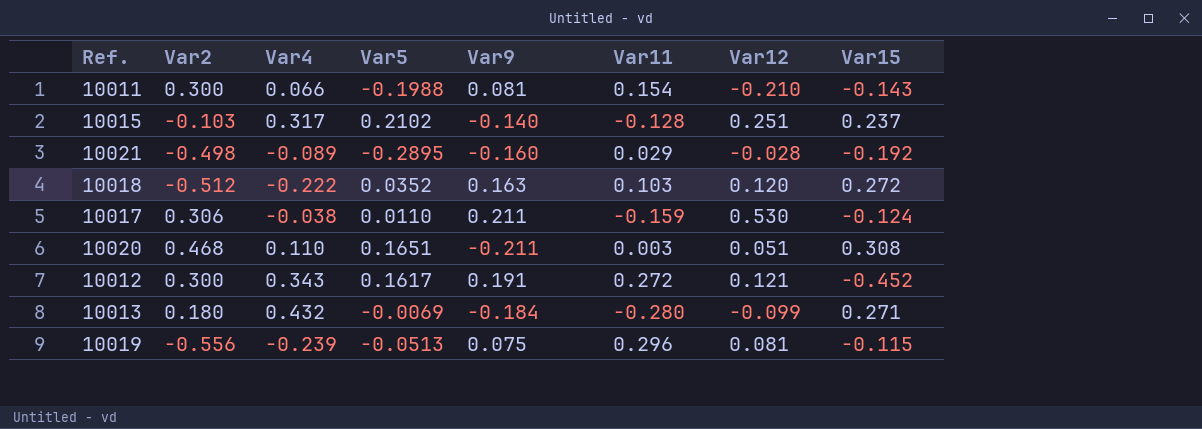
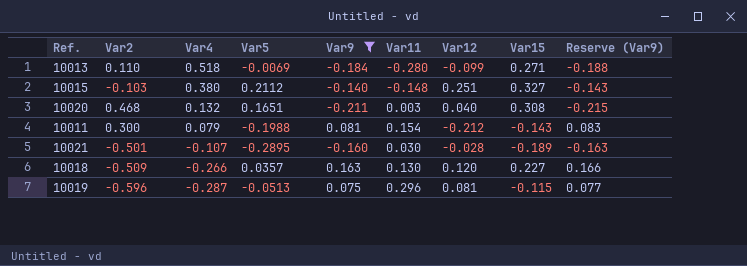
filter: none -> Var9 <= 0.163
row order: none -> Var4 descending
column Reserve (Var9) | formula: none -> [Var9] * 1.02
10013 | Var2: 0.180 -> 0.110
10013 | Var4: 0.432 -> 0.518
10015 | Var4: 0.317 -> 0.380
10015 | Var5: 0.2102 -> 0.2112
10015 | Var11: -0.128 -> -0.148
10015 | Var15: 0.237 -> 0.327
10020 | Var4: 0.110 -> 0.132
10020 | Var12: 0.051 -> 0.040
10011 | Var4: 0.066 -> 0.079
10011 | Var12: -0.210 -> -0.212
10021 | Var2: -0.498 -> -0.501
10021 | Var4: -0.089 -> -0.107
10021 | Var11: 0.029 -> 0.030
10021 | Var15: -0.192 -> -0.189
10018 | Var2: -0.512 -> -0.509
10018 | Var4: -0.222 -> -0.266
10018 | Var5: 0.0352 -> 0.0357
10018 | Var11: 0.103 -> 0.130
10018 | Var15: 0.272 -> 0.227
10019 | Var2: -0.556 -> -0.596
10019 | Var4: -0.239 -> -0.287

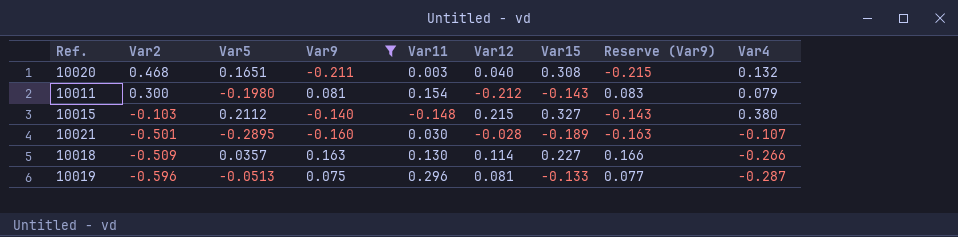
row order: Var4 descending -> Var2 descending
column Var4 | position: 3 -> 9
row 10013: 0.110 | 0.518 | -0.0069 | -0.184 | -0.280 | -0.099 | 0.271 | -0.188 -> none
10011 | Var5: -0.1988 -> -0.1980
10015 | Var12: 0.251 -> 0.215
10018 | Var12: 0.120 -> 0.114
10019 | Var15: -0.115 -> -0.133

